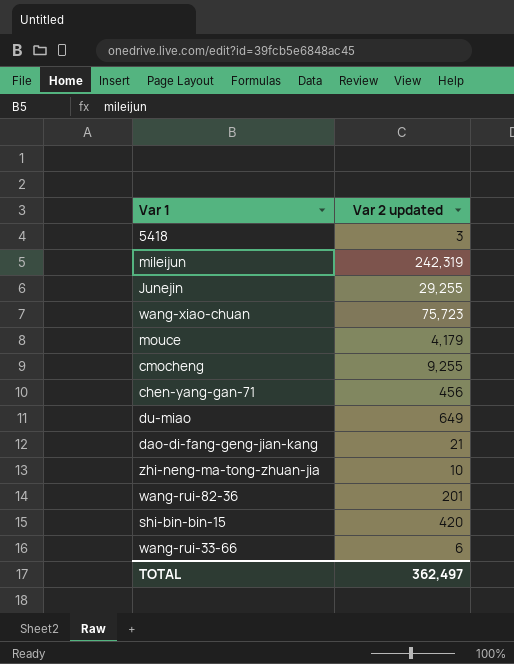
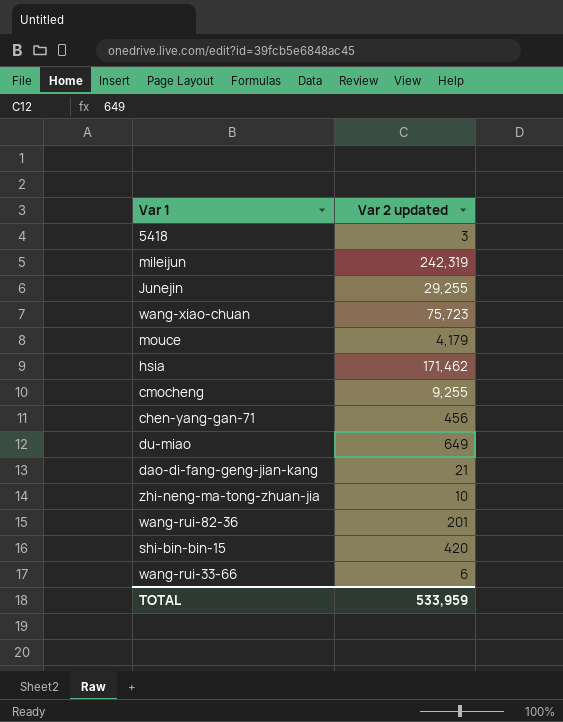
row hsia: none -> 171,462
TOTAL | Var 2 updated: 362,497 -> 533,959

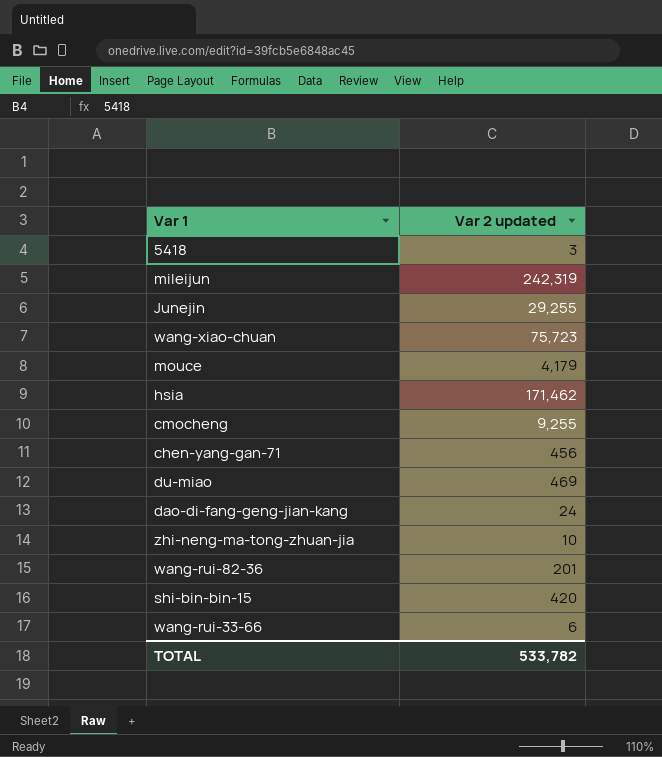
du-miao | Var 2 updated: 649 -> 469
dao-di-fang-geng-jian-kang | Var 2 updated: 21 -> 24
TOTAL | Var 2 updated: 533,959 -> 533,782

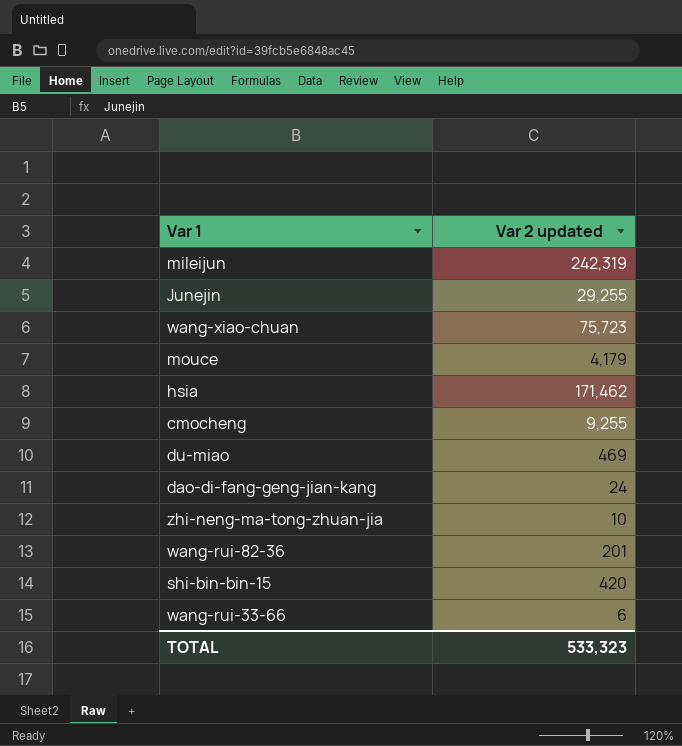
row 5418: 3 -> none
row chen-yang-gan-71: 456 -> none
TOTAL | Var 2 updated: 533,782 -> 533,323

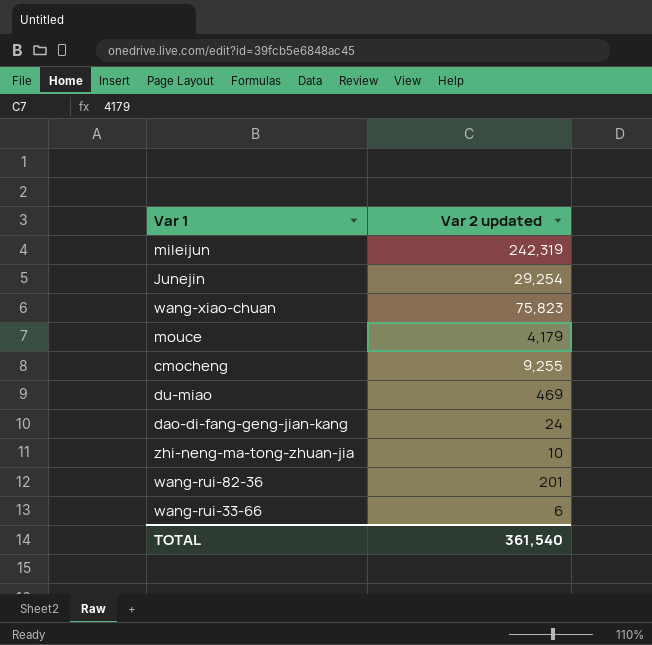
row hsia: 171,462 -> none
row shi-bin-bin-15: 420 -> none
Junejin | Var 2 updated: 29,255 -> 29,254
wang-xiao-chuan | Var 2 updated: 75,723 -> 75,823
TOTAL | Var 2 updated: 533,323 -> 361,540

